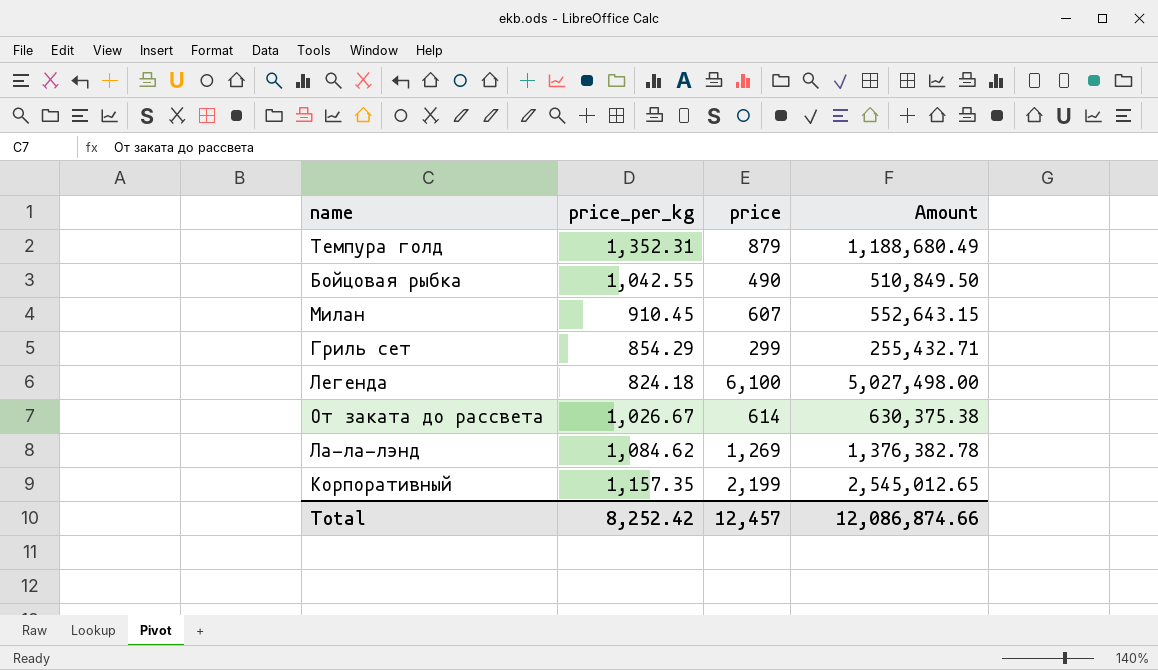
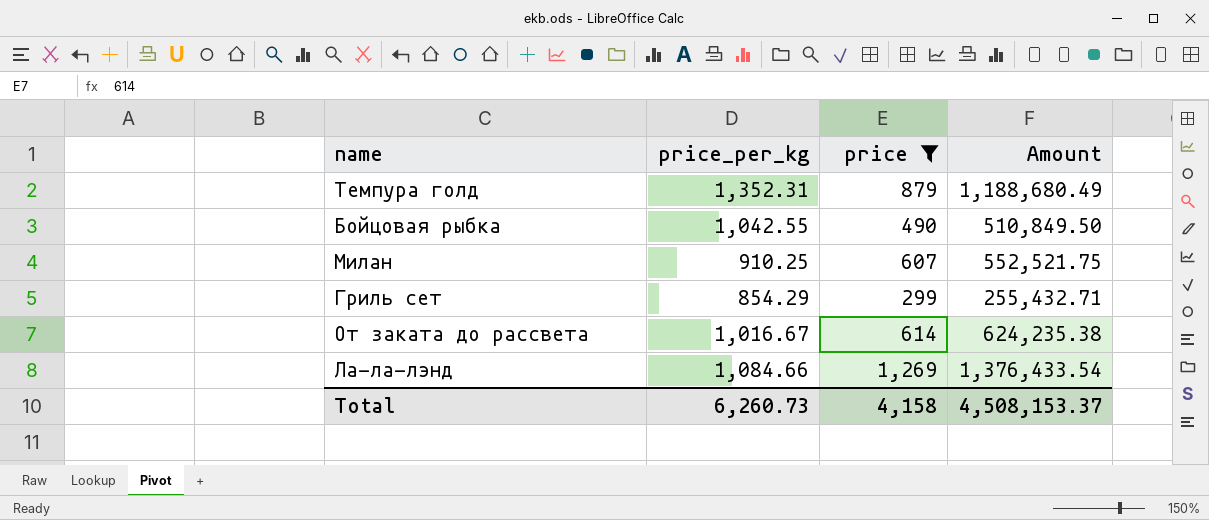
filter: none -> price <= 1,269
Милан | price_per_kg: 910.45 -> 910.25
Милан | Amount: 552,643.15 -> 552,521.75
От заката до рассвета | price_per_kg: 1,026.67 -> 1,016.67
От заката до рассвета | Amount: 630,375.38 -> 624,235.38
Ла-ла-лэнд | price_per_kg: 1,084.62 -> 1,084.66
Ла-ла-лэнд | Amount: 1,376,382.78 -> 1,376,433.54
Total | price_per_kg: 8,252.42 -> 6,260.73
Total | price: 12,457 -> 4,158
Total | Amount: 12,086,874.66 -> 4,508,153.37

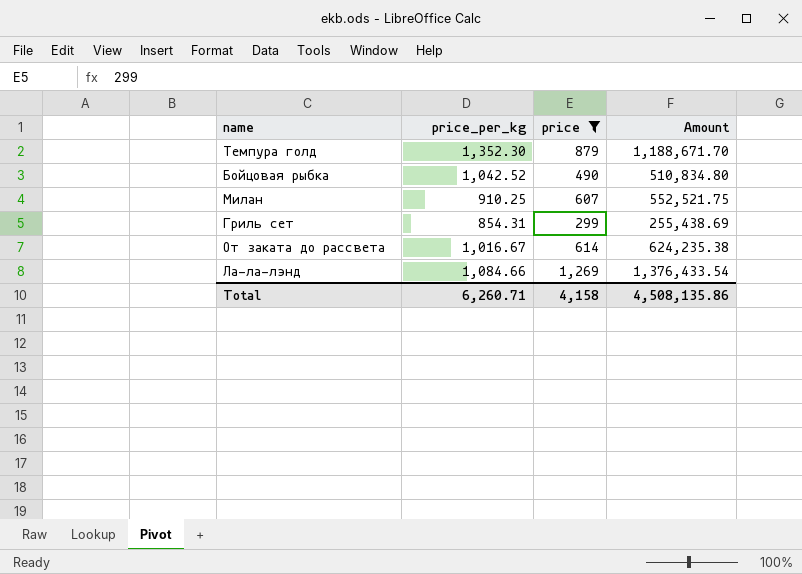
Темпура голд | price_per_kg: 1,352.31 -> 1,352.30
Темпура голд | Amount: 1,188,680.49 -> 1,188,671.70
Бойцовая рыбка | price_per_kg: 1,042.55 -> 1,042.52
Бойцовая рыбка | Amount: 510,849.50 -> 510,834.80
Гриль сет | price_per_kg: 854.29 -> 854.31
Гриль сет | Amount: 255,432.71 -> 255,438.69
Total | price_per_kg: 6,260.73 -> 6,260.71
Total | Amount: 4,508,153.37 -> 4,508,135.86

